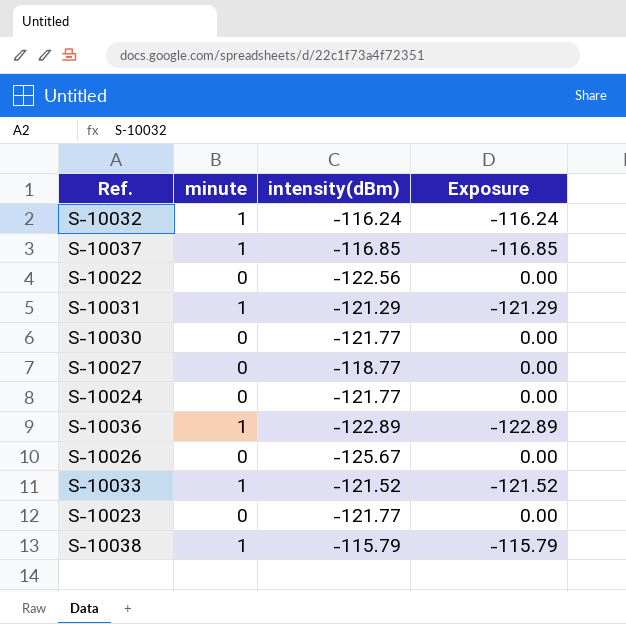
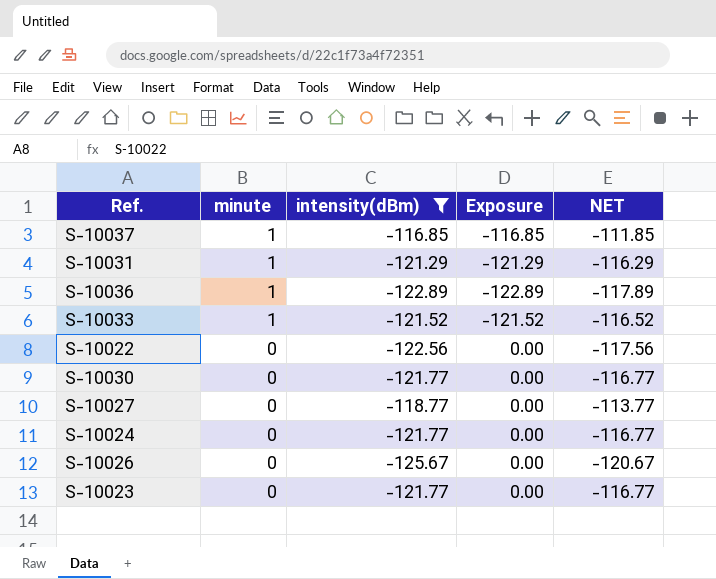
filter: none -> intensity(dBm) <= -116.85
row order: none -> minute descending
column NET | formula: none -> [intensity(dBm)] + 5

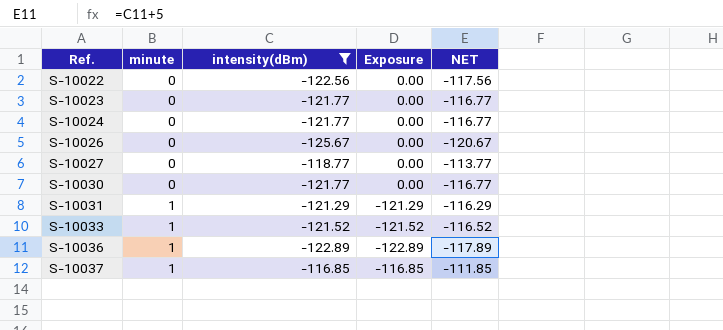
row order: minute descending -> Ref. ascending

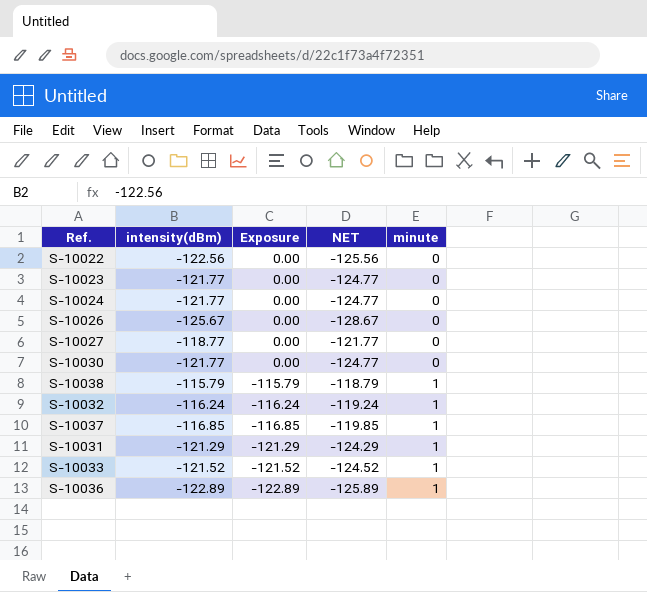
filter: intensity(dBm) <= -116.85 -> none
row order: Ref. ascending -> Exposure descending
column NET | formula: [intensity(dBm)] + 5 -> [intensity(dBm)] - 3
column minute | position: 2 -> 5

